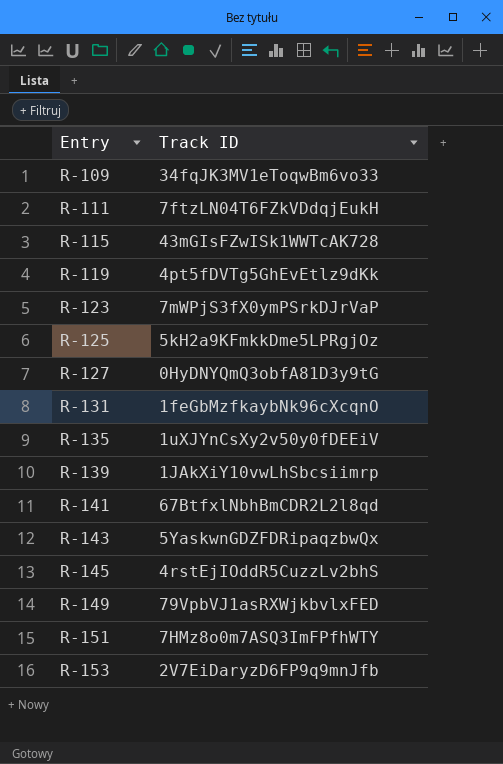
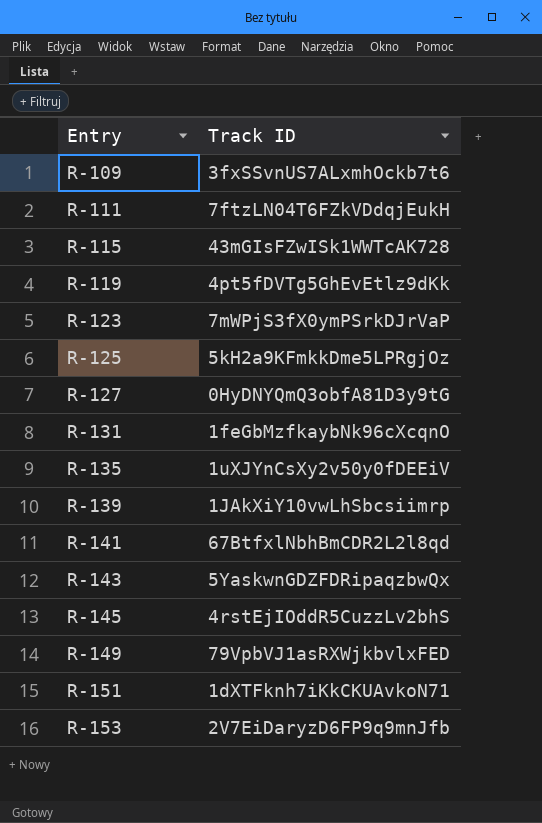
R-109 | Track ID: 34fqJK3MV1eToqwBm6vo33 -> 3fxSSvnUS7ALxmhOckb7t6
R-151 | Track ID: 7HMz8o0m7ASQ3ImFPfhWTY -> 1dXTFknh7iKkCKUAvkoN71

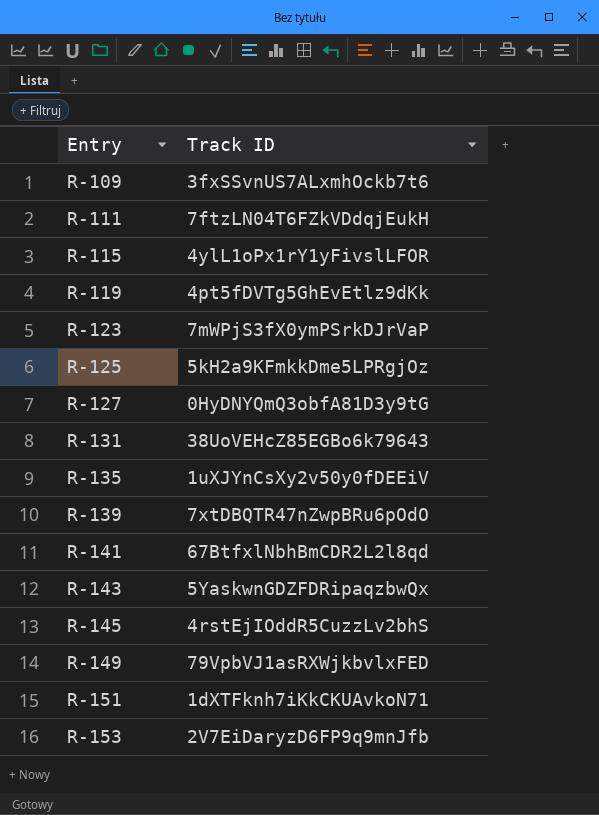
R-115 | Track ID: 43mGIsFZwISk1WWTcAK728 -> 4ylL1oPx1rY1yFivslLFOR
R-131 | Track ID: 1feGbMzfkaybNk96cXcqnO -> 38UoVEHcZ85EGBo6k79643
R-139 | Track ID: 1JAkXiY10vwLhSbcsiimrp -> 7xtDBQTR47nZwpBRu6pOdO

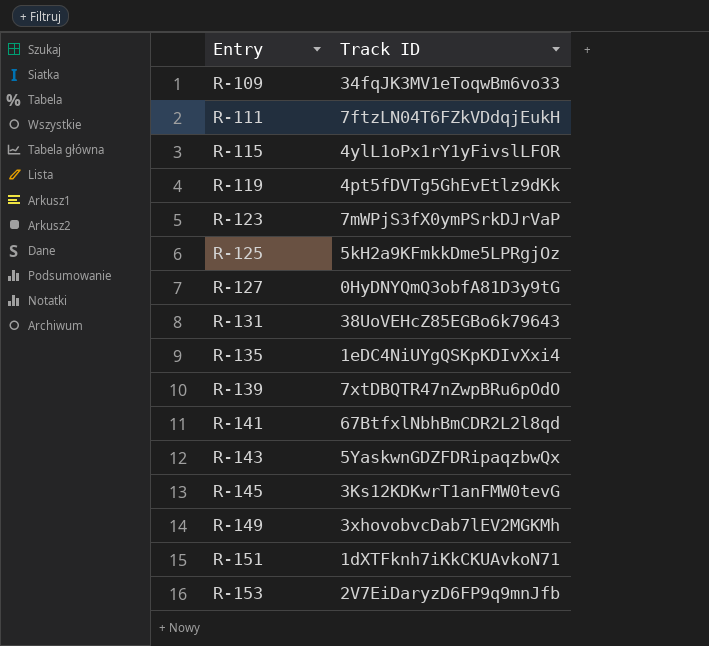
R-109 | Track ID: 3fxSSvnUS7ALxmhOckb7t6 -> 34fqJK3MV1eToqwBm6vo33
R-135 | Track ID: 1uXJYnCsXy2v50y0fDEEiV -> 1eDC4NiUYgQSKpKDIvXxi4
R-145 | Track ID: 4rstEjIOddR5CuzzLv2bhS -> 3Ks12KDKwrT1anFMW0tevG
R-149 | Track ID: 79VpbVJ1asRXWjkbvlxFED -> 3xhovobvcDab7lEV2MGKMh

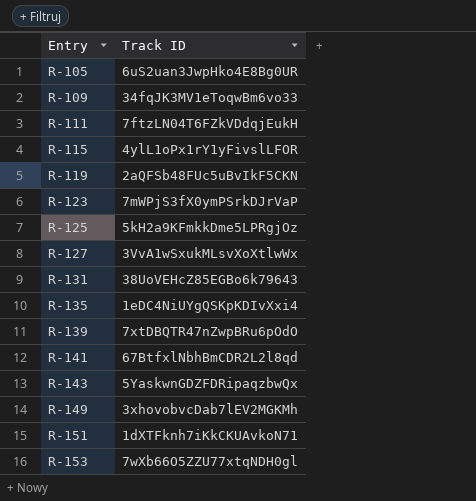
row R-145: 3Ks12KDKwrT1anFMW0tevG -> none
row R-105: none -> 6uS2uan3JwpHko4E8Bg0UR
R-119 | Track ID: 4pt5fDVTg5GhEvEtlz9dKk -> 2aQFSb48FUc5uBvIkF5CKN
R-127 | Track ID: 0HyDNYQmQ3obfA81D3y9tG -> 3VvA1wSxukMLsvXoXtlwWx
R-153 | Track ID: 2V7EiDaryzD6FP9q9mnJfb -> 7wXb66O5ZZU77xtqNDH0gl

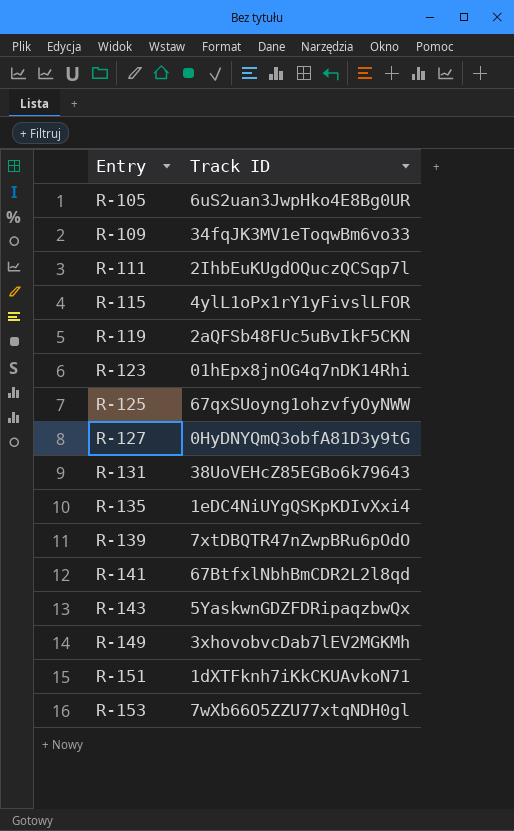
R-111 | Track ID: 7ftzLN04T6FZkVDdqjEukH -> 2IhbEuKUgdOQuczQCSqp7l
R-123 | Track ID: 7mWPjS3fX0ymPSrkDJrVaP -> 01hEpx8jnOG4q7nDK14Rhi
R-125 | Track ID: 5kH2a9KFmkkDme5LPRgjOz -> 67qxSUoyng1ohzvfyOyNWW
R-127 | Track ID: 3VvA1wSxukMLsvXoXtlwWx -> 0HyDNYQmQ3obfA81D3y9tG

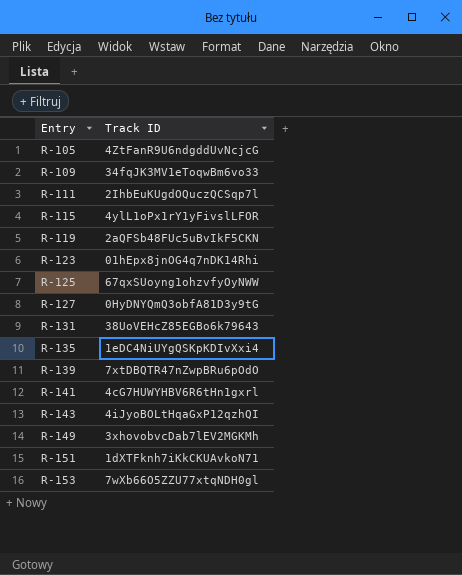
R-105 | Track ID: 6uS2uan3JwpHko4E8Bg0UR -> 4ZtFanR9U6ndgddUvNcjcG
R-141 | Track ID: 67BtfxlNbhBmCDR2L2l8qd -> 4cG7HUWYHBV6R6tHn1gxrl
R-143 | Track ID: 5YaskwnGDZFDRipaqzbwQx -> 4iJyoBOLtHqaGxP12qzhQI

